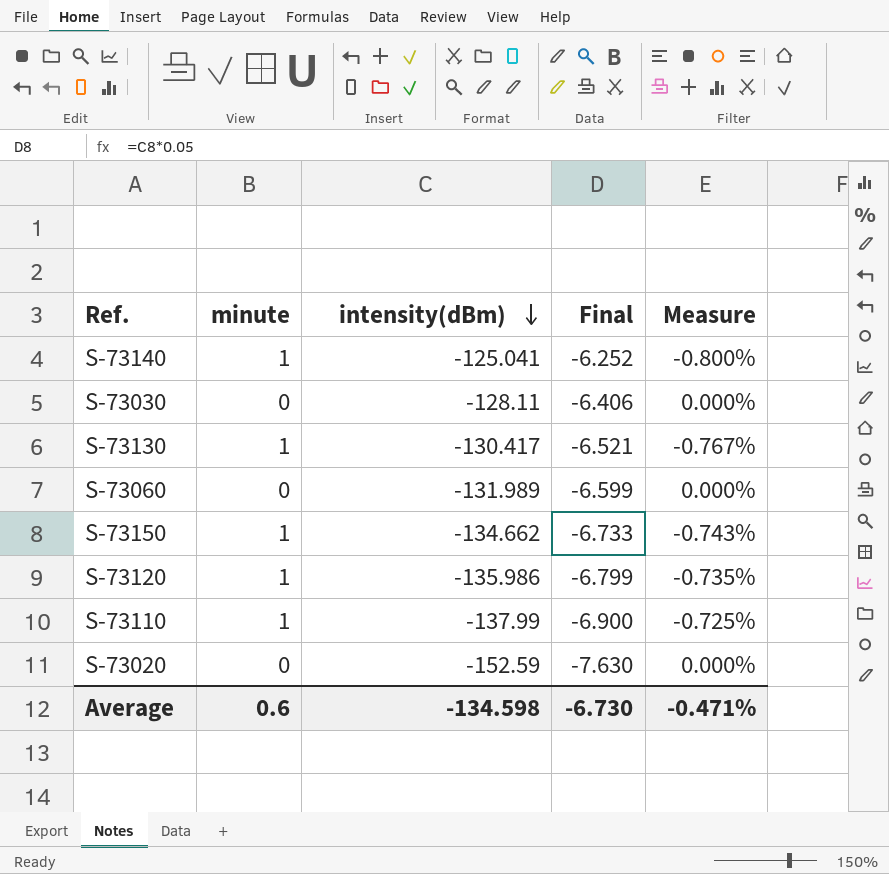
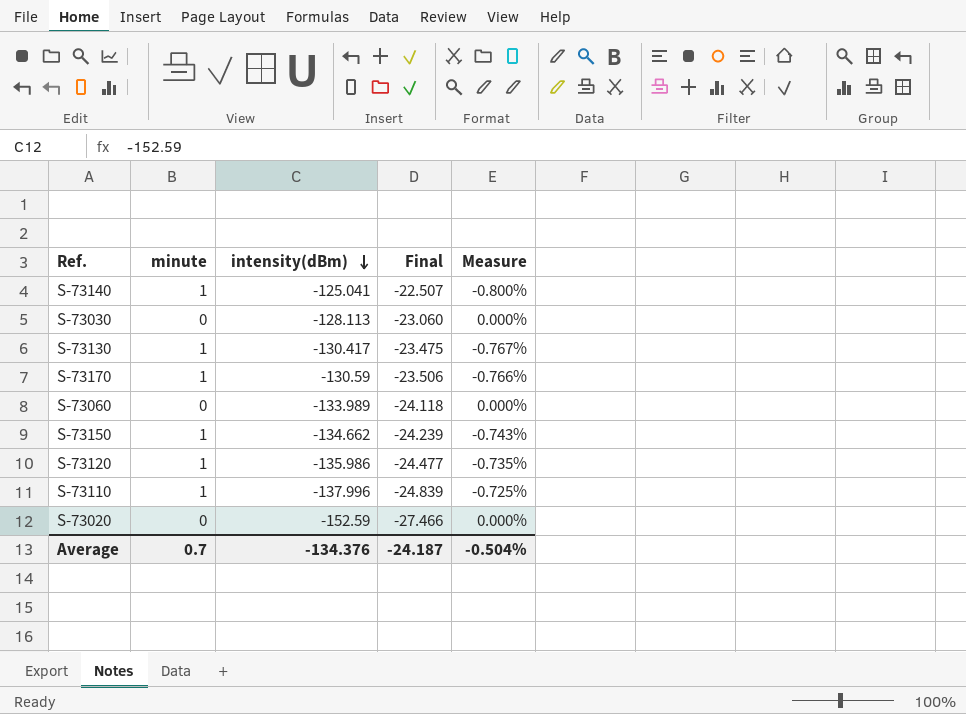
column Final | formula: [intensity(dBm)] * 0.05 -> [intensity(dBm)] * 0.18
S-73030 | intensity(dBm): -128.11 -> -128.113
row S-73170: none -> 1 | -130.59 | -23.506 | -0.766%
S-73060 | intensity(dBm): -131.989 -> -133.989
S-73110 | intensity(dBm): -137.99 -> -137.996
Average | minute: 0.6 -> 0.7
Average | intensity(dBm): -134.598 -> -134.376
Average | Final: -6.730 -> -24.187
Average | Measure: -0.471% -> -0.504%

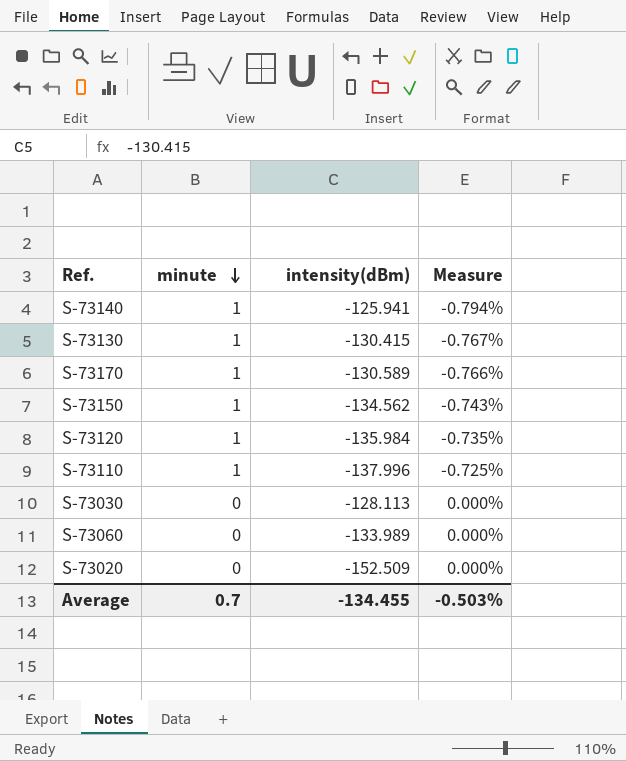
row order: intensity(dBm) descending -> minute descending
column Final | formula: [intensity(dBm)] * 0.18 -> none
S-73140 | intensity(dBm): -125.041 -> -125.941
S-73140 | Measure: -0.800% -> -0.794%
S-73130 | intensity(dBm): -130.417 -> -130.415
S-73170 | intensity(dBm): -130.59 -> -130.589
S-73150 | intensity(dBm): -134.662 -> -134.562
S-73120 | intensity(dBm): -135.986 -> -135.984
S-73020 | intensity(dBm): -152.59 -> -152.509
Average | intensity(dBm): -134.376 -> -134.455
Average | Measure: -0.504% -> -0.503%

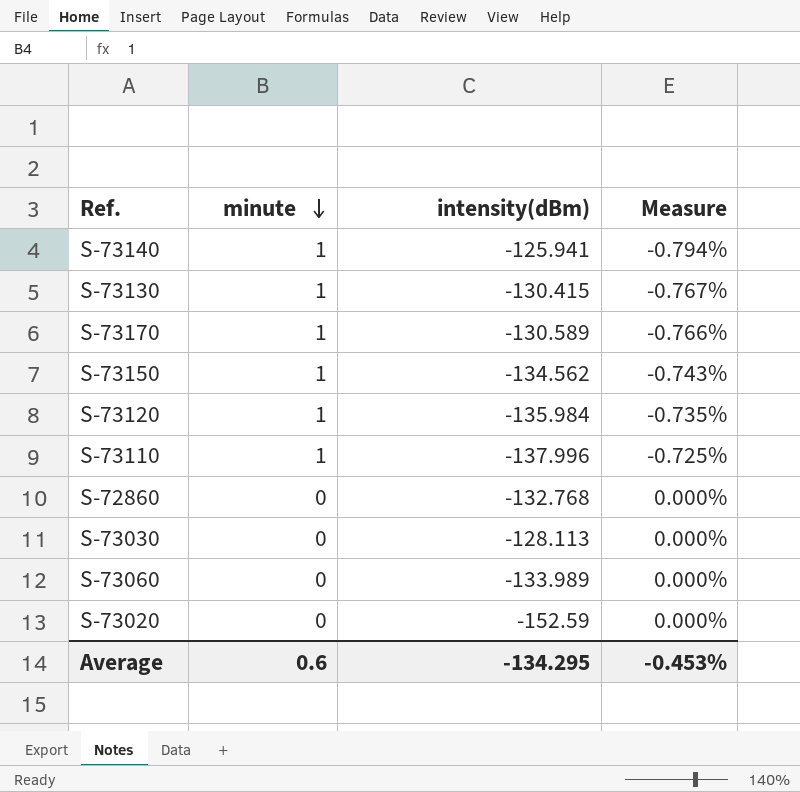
row S-72860: none -> 0 | -132.768 | 0.000%
S-73020 | intensity(dBm): -152.509 -> -152.59
Average | minute: 0.7 -> 0.6
Average | intensity(dBm): -134.455 -> -134.295
Average | Measure: -0.503% -> -0.453%

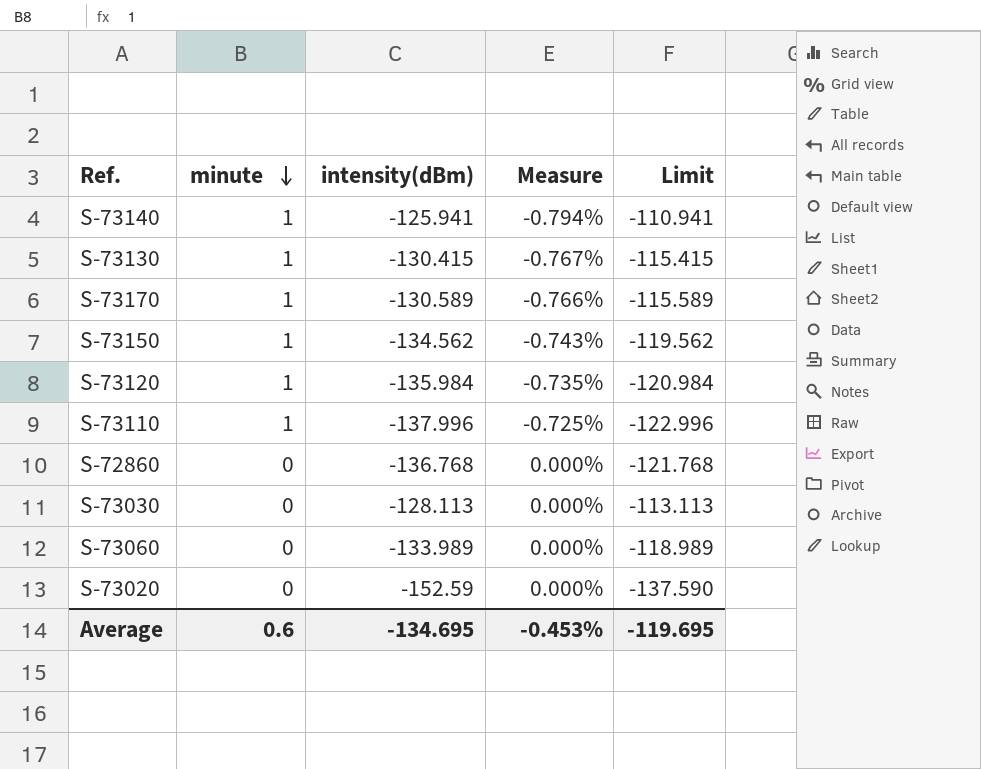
column Limit | formula: none -> [intensity(dBm)] + 15
S-72860 | intensity(dBm): -132.768 -> -136.768
Average | intensity(dBm): -134.295 -> -134.695

